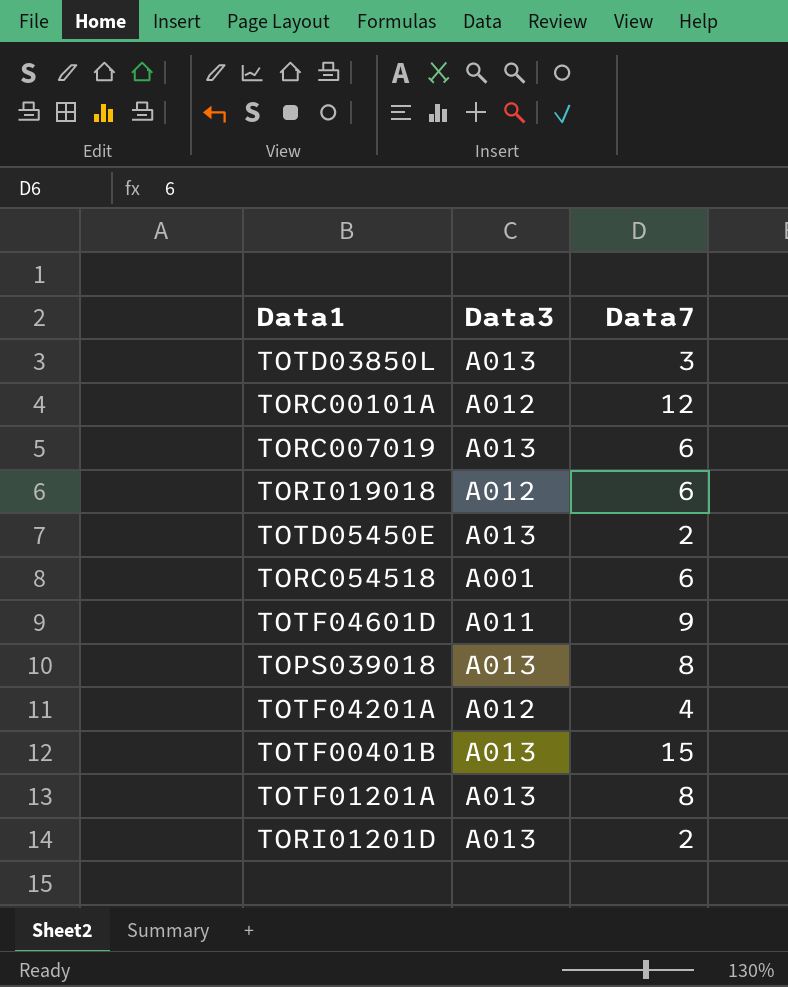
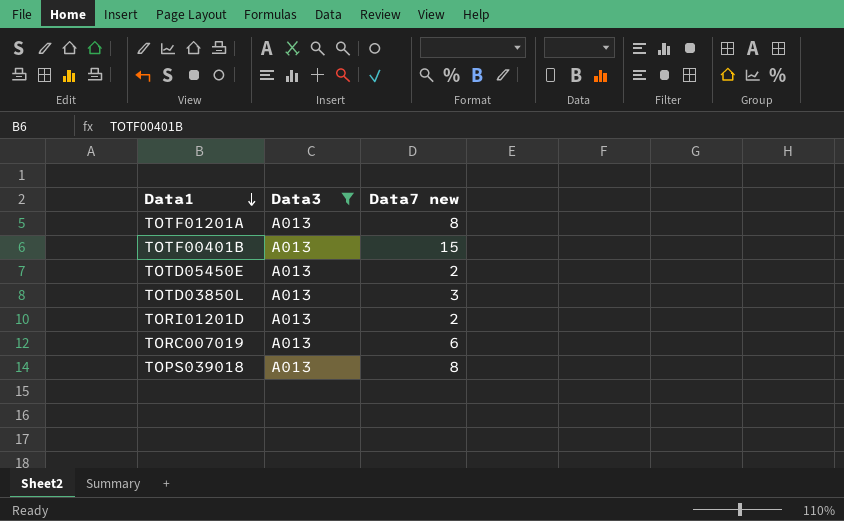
filter: none -> Data3 = A013
row order: none -> Data1 descending
column name: Data7 -> Data7 new

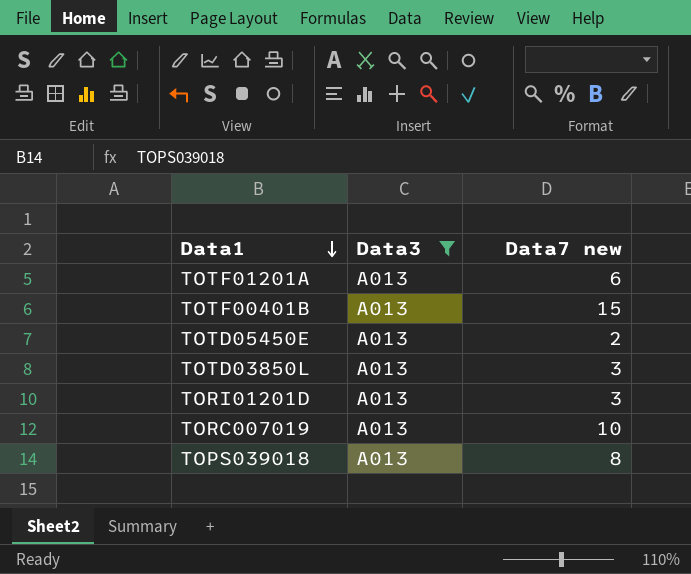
TOTF01201A | Data7 new: 8 -> 6
TORI01201D | Data7 new: 2 -> 3
TORC007019 | Data7 new: 6 -> 10

